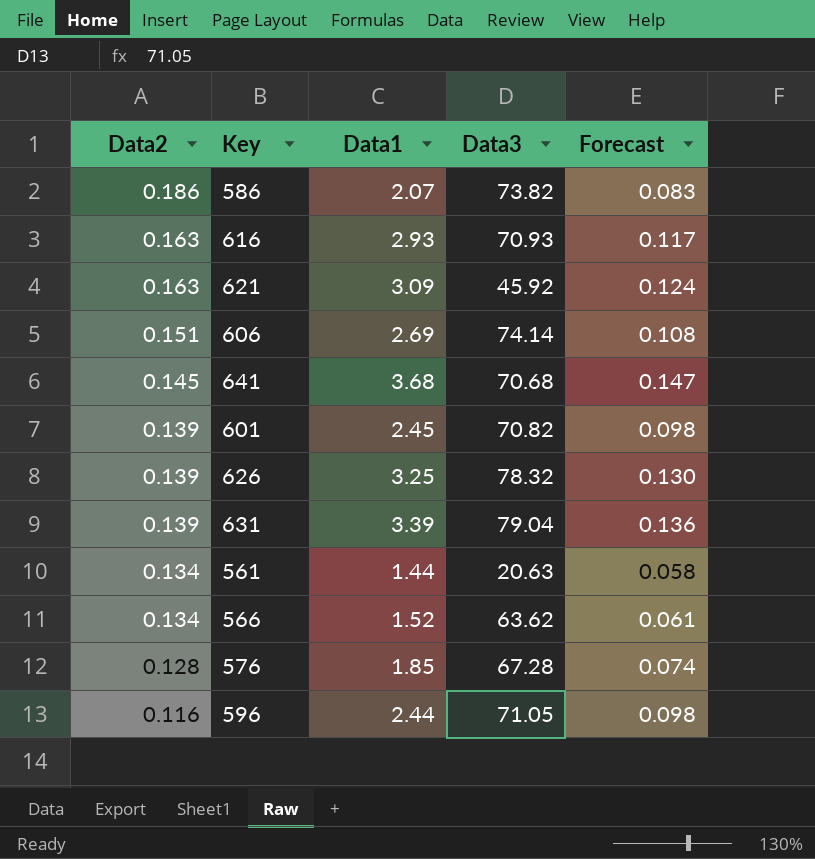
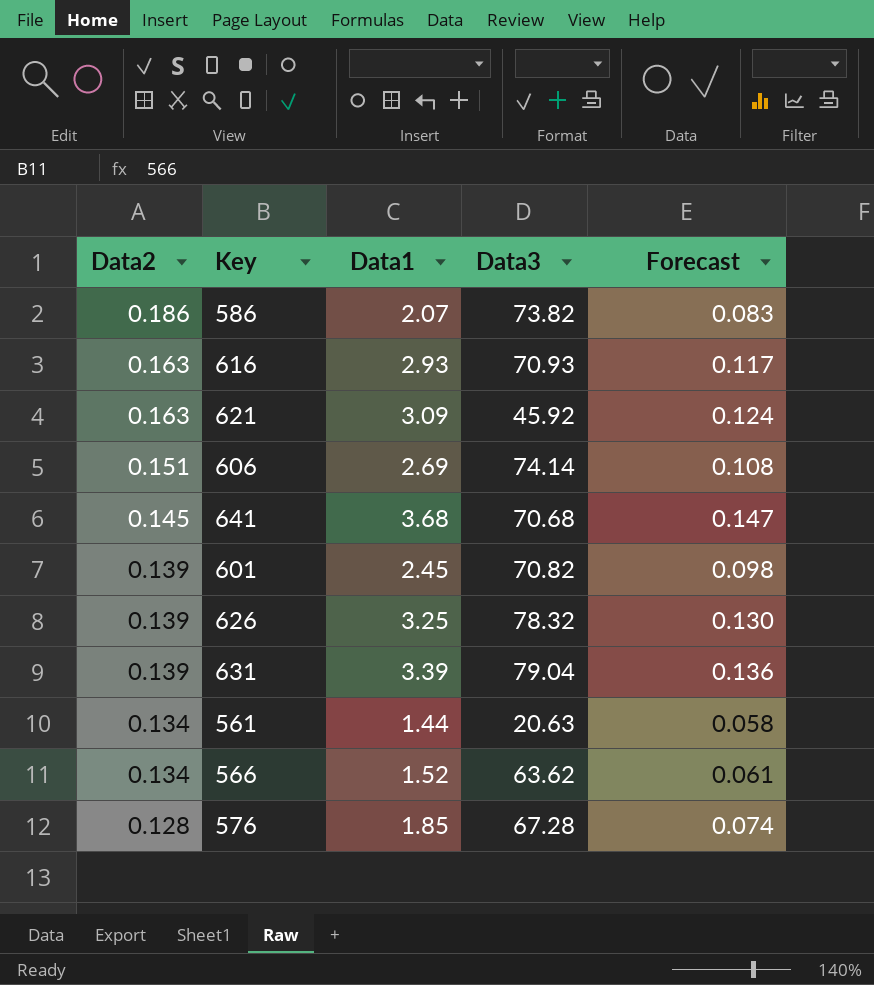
row 596: 0.116 | 2.44 | 71.05 | 0.098 -> none

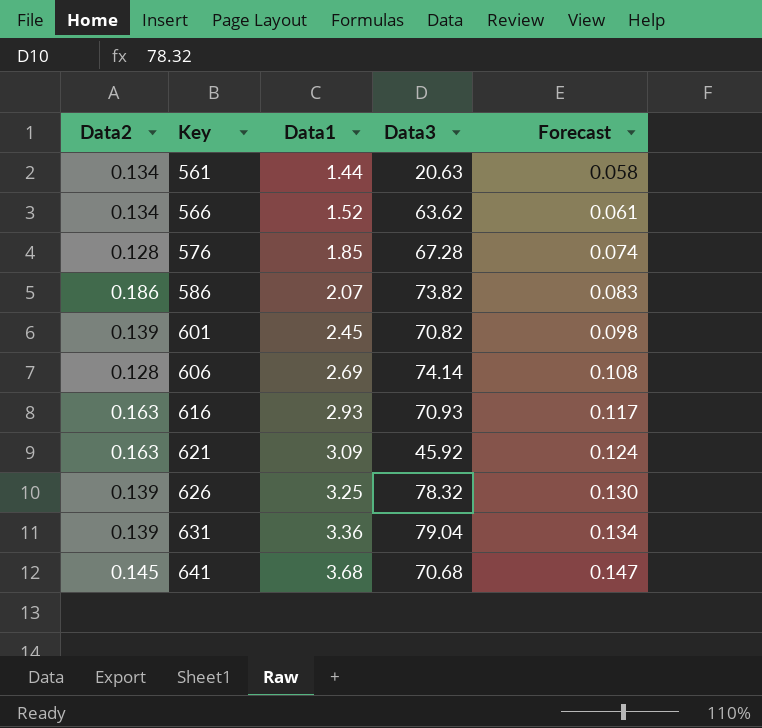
row order: Data2 descending -> Key ascending
606 | Data2: 0.151 -> 0.128
631 | Data1: 3.39 -> 3.36
631 | Forecast: 0.136 -> 0.134

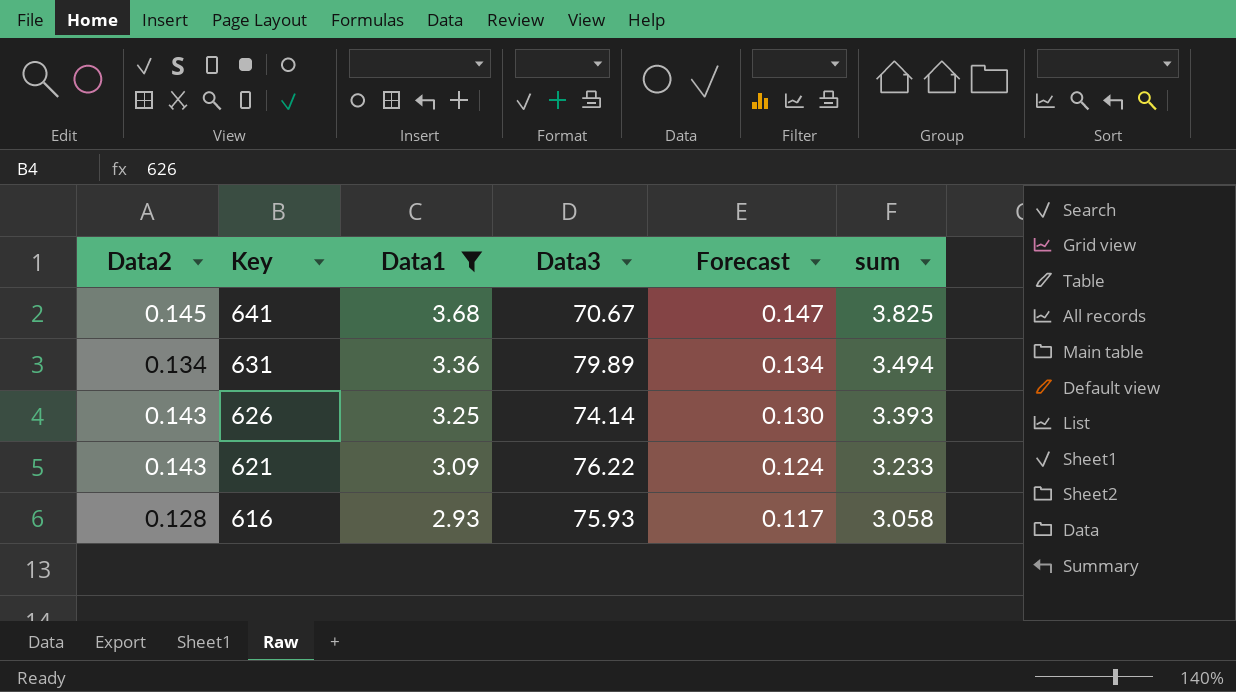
filter: none -> Data1 >= 2.93
row order: Key ascending -> Key descending
column sum | formula: none -> [Data2] + [Data1]
641 | Data3: 70.68 -> 70.67
631 | Data2: 0.139 -> 0.134
631 | Data3: 79.04 -> 79.89
626 | Data2: 0.139 -> 0.143
626 | Data3: 78.32 -> 74.14
621 | Data2: 0.163 -> 0.143
621 | Data3: 45.92 -> 76.22
616 | Data2: 0.163 -> 0.128
616 | Data3: 70.93 -> 75.93

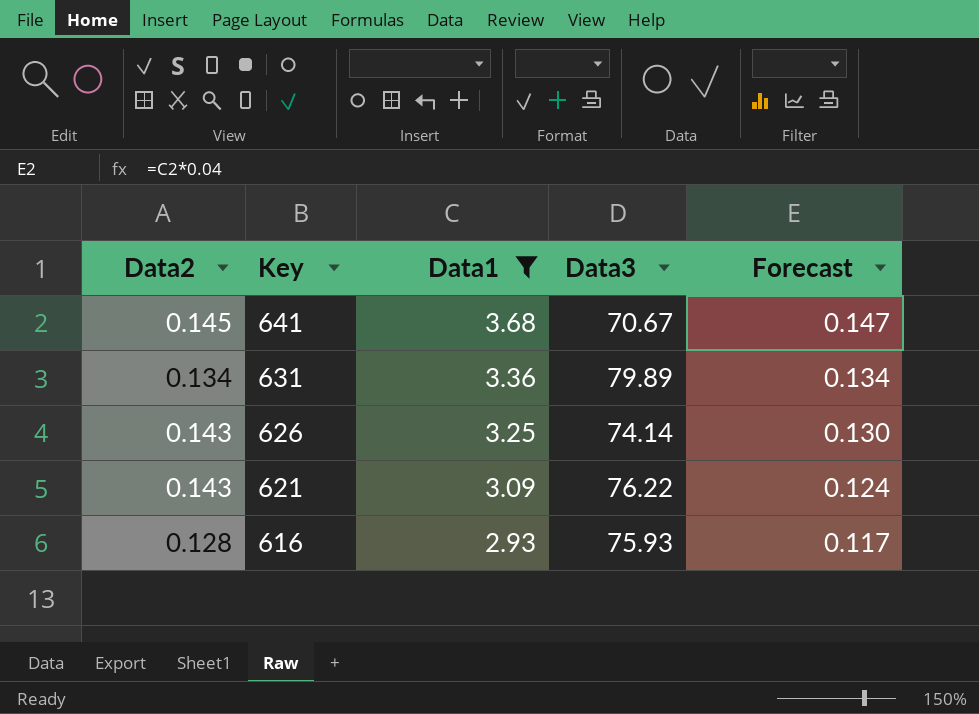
column sum | formula: [Data2] + [Data1] -> none

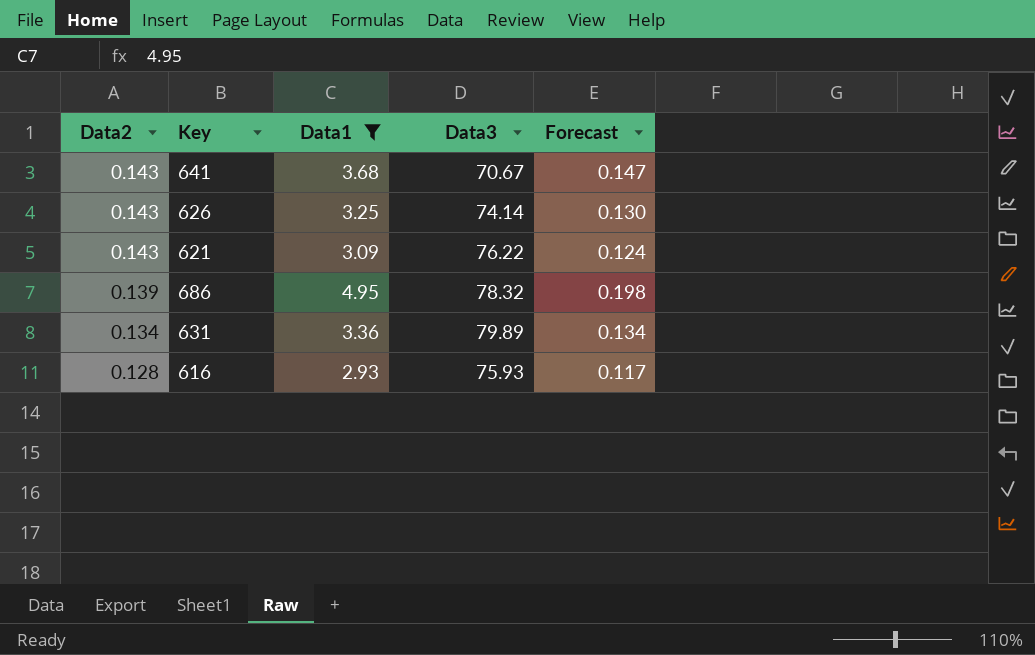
row order: Key descending -> Data2 descending
641 | Data2: 0.145 -> 0.143
row 686: none -> 0.139 | 4.95 | 78.32 | 0.198

